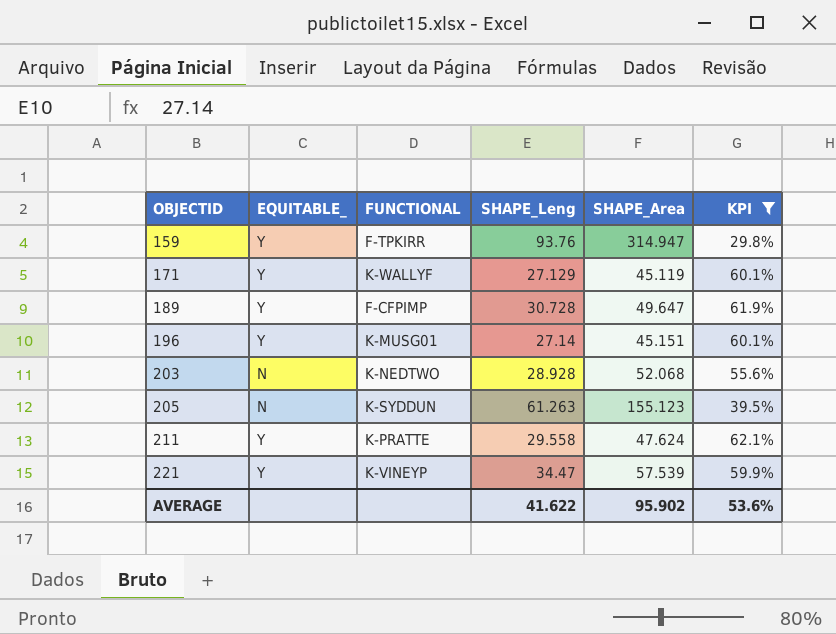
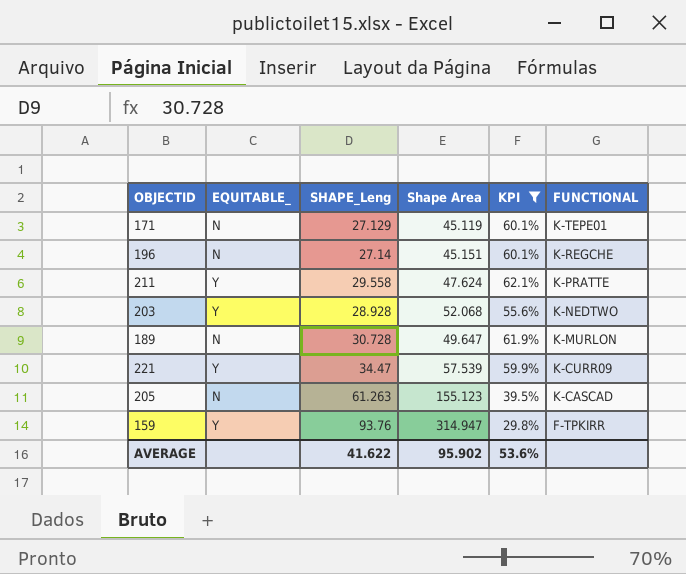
row order: OBJECTID ascending -> FUNCTIONAL descending
column name: SHAPE_Area -> Shape Area
column FUNCTIONAL | position: 3 -> 6
171 | EQUITABLE_: Y -> N
171 | FUNCTIONAL: K-WALLYF -> K-TEPE01
196 | EQUITABLE_: Y -> N
196 | FUNCTIONAL: K-MUSG01 -> K-REGCHE
203 | EQUITABLE_: N -> Y
189 | EQUITABLE_: Y -> N
189 | FUNCTIONAL: F-CFPIMP -> K-MURLON
221 | FUNCTIONAL: K-VINEYP -> K-CURR09
205 | FUNCTIONAL: K-SYDDUN -> K-CASCAD

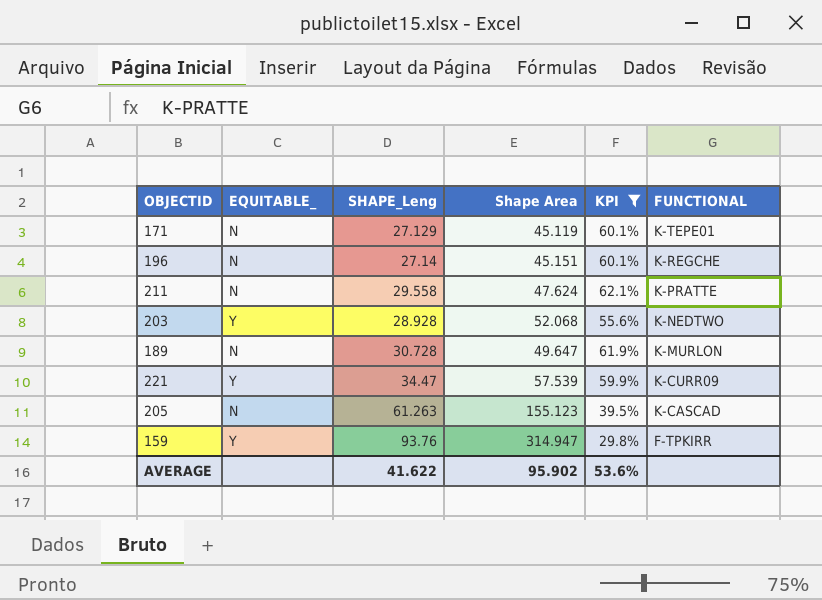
211 | EQUITABLE_: Y -> N

